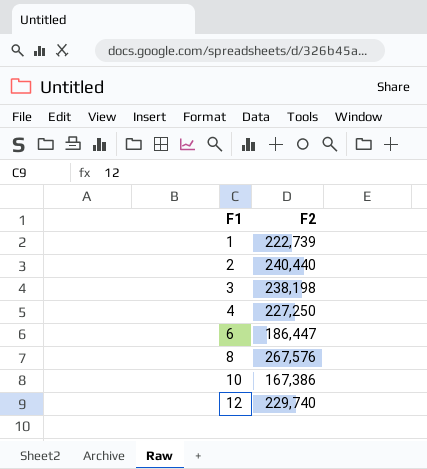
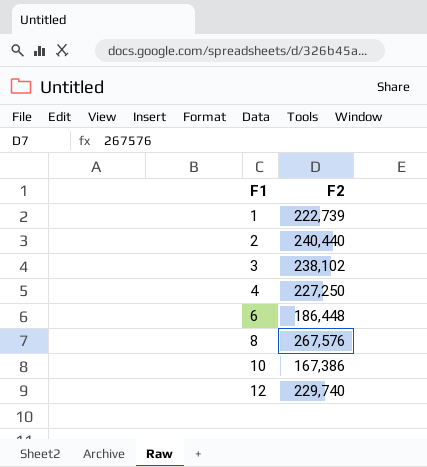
3 | F2: 238,198 -> 238,102
6 | F2: 186,447 -> 186,448

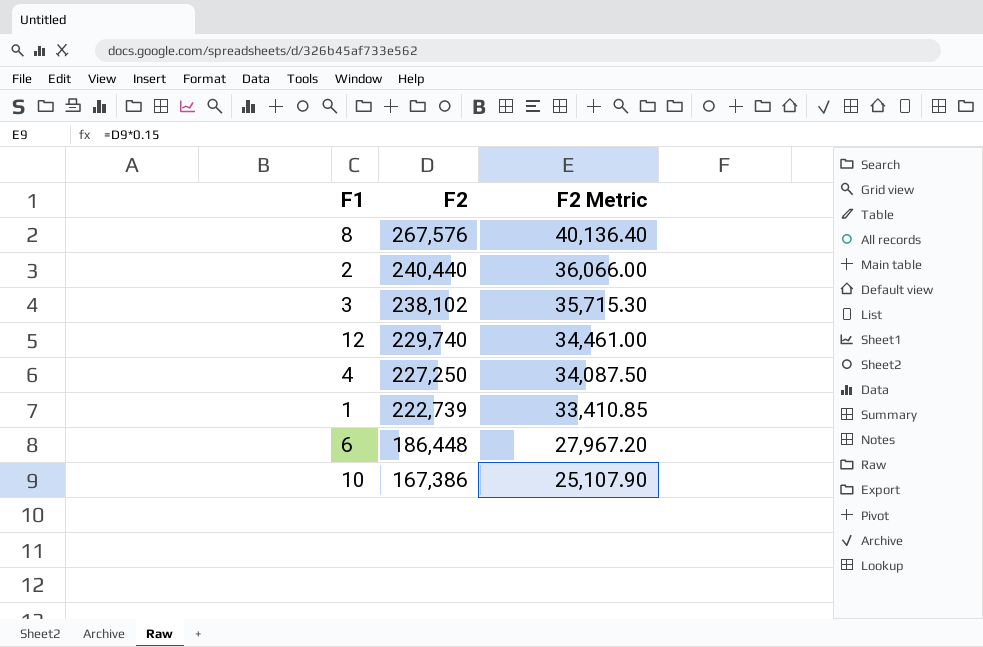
row order: F1 ascending -> F2 descending
column F2 Metric | formula: none -> [F2] * 0.15

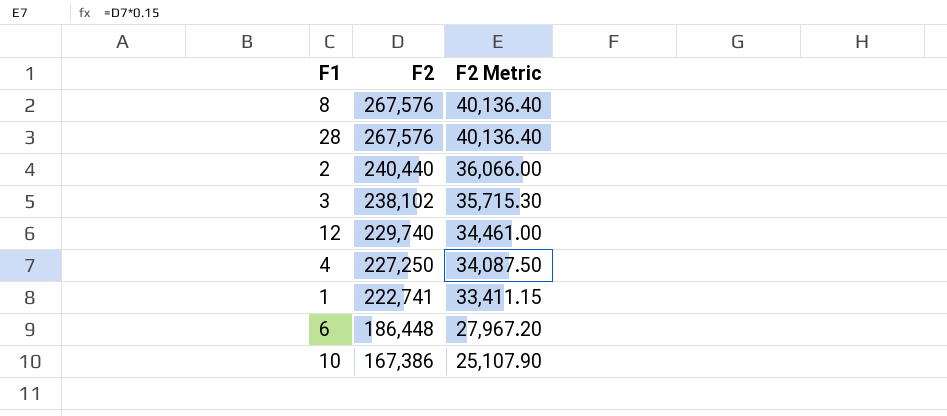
row 28: none -> 267,576 | 40,136.40
1 | F2: 222,739 -> 222,741
1 | F2 Metric: 33,410.85 -> 33,411.15

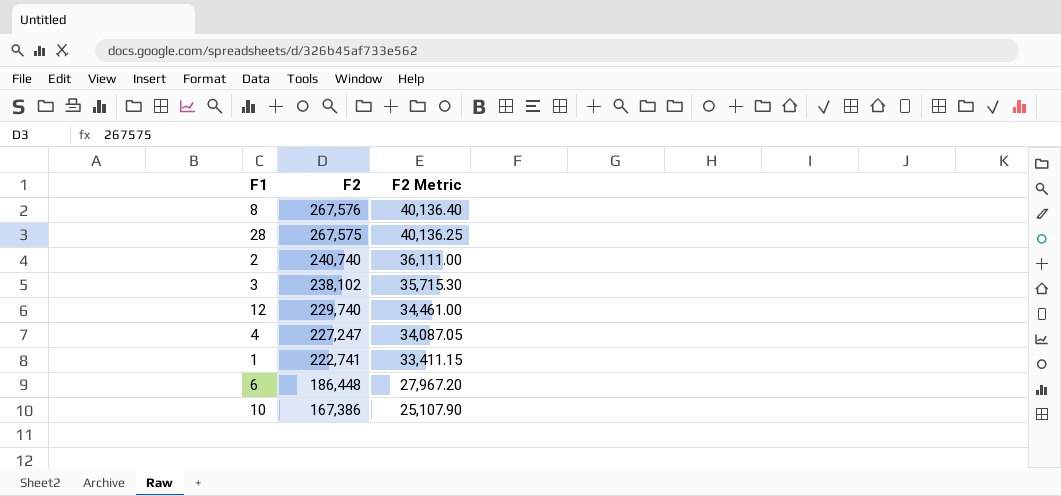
28 | F2: 267,576 -> 267,575
28 | F2 Metric: 40,136.40 -> 40,136.25
2 | F2: 240,440 -> 240,740
2 | F2 Metric: 36,066.00 -> 36,111.00
4 | F2: 227,250 -> 227,247
4 | F2 Metric: 34,087.50 -> 34,087.05

